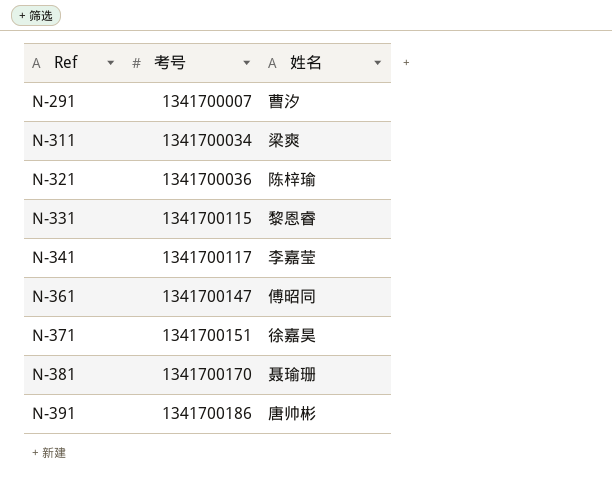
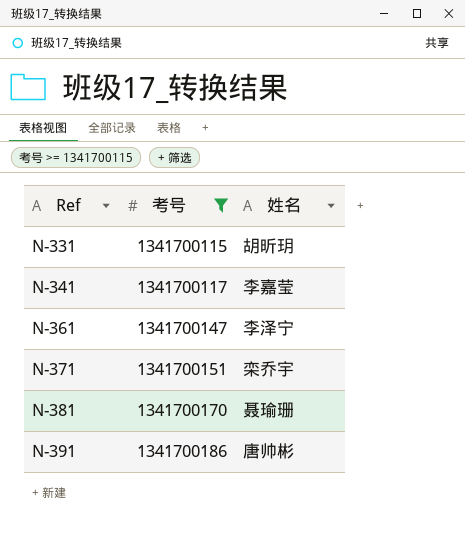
filter: none -> 考号 >= 1341700115
N-331 | 姓名: 黎恩睿 -> 胡昕玥
N-361 | 姓名: 傅昭同 -> 李泽宁
N-371 | 姓名: 徐嘉昊 -> 栾乔宇

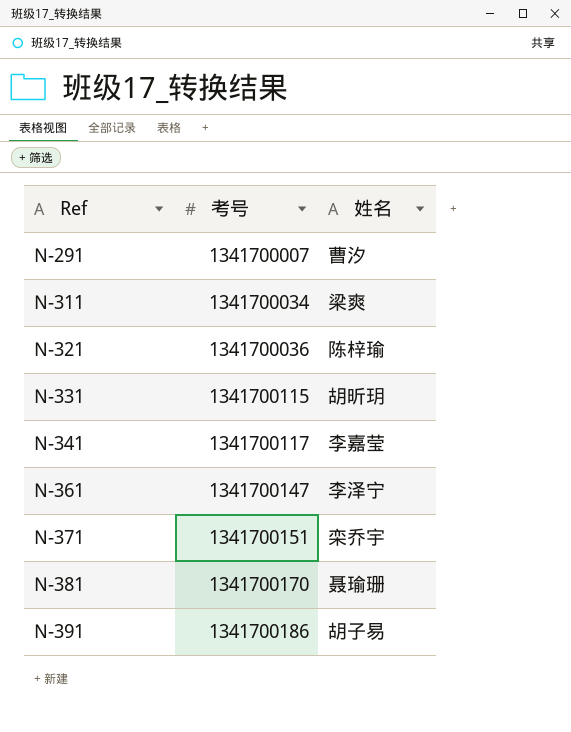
filter: 考号 >= 1341700115 -> none
N-391 | 姓名: 唐帅彬 -> 胡子易

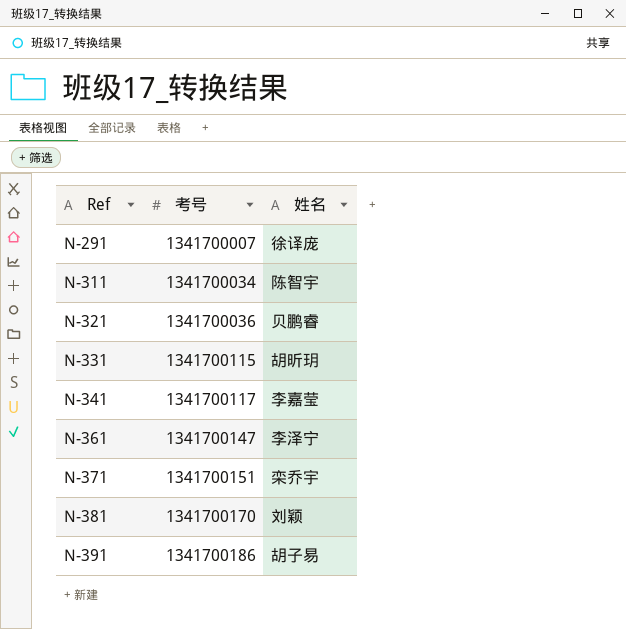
N-291 | 姓名: 曹汐 -> 徐译庞
N-311 | 姓名: 梁爽 -> 陈智宇
N-321 | 姓名: 陈梓瑜 -> 贝鹏睿
N-381 | 姓名: 聂瑜珊 -> 刘颖

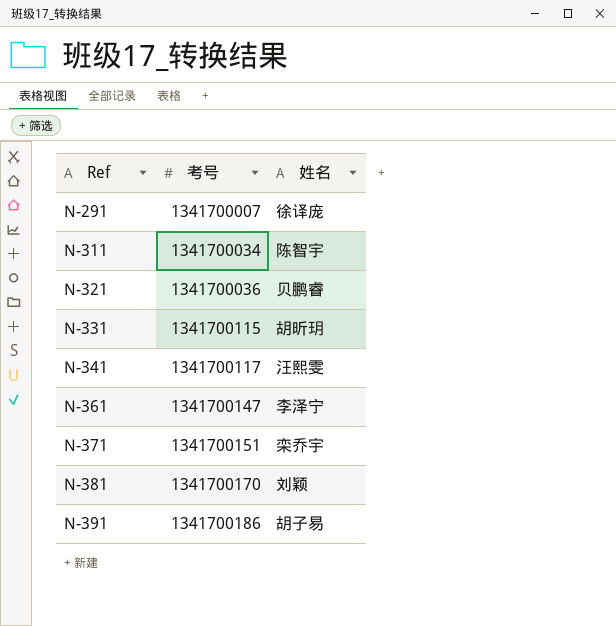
N-341 | 姓名: 李嘉莹 -> 汪熙雯

